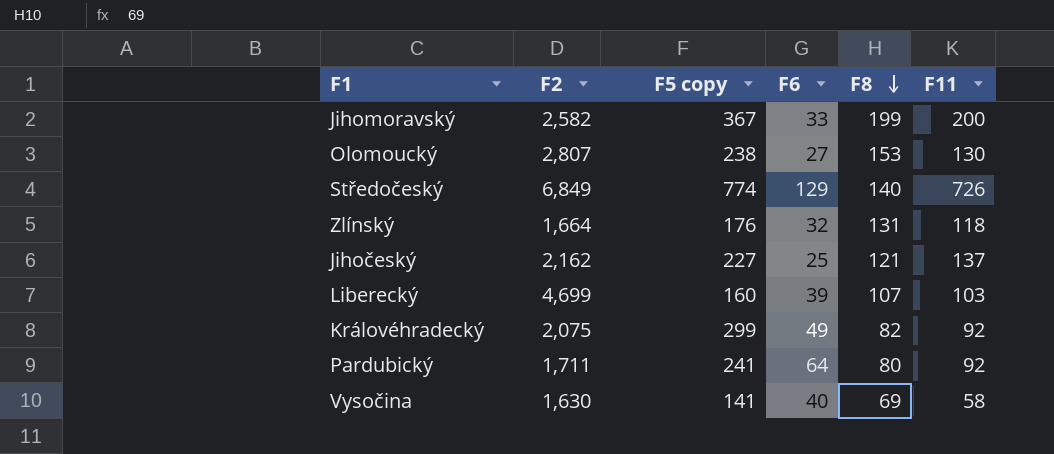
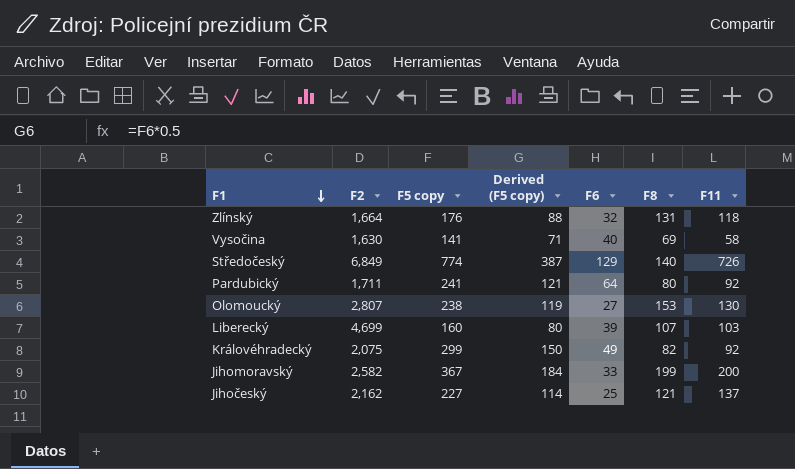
row order: F8 descending -> F1 descending
column Derived (F5 copy) | formula: none -> [F5 copy] * 0.5

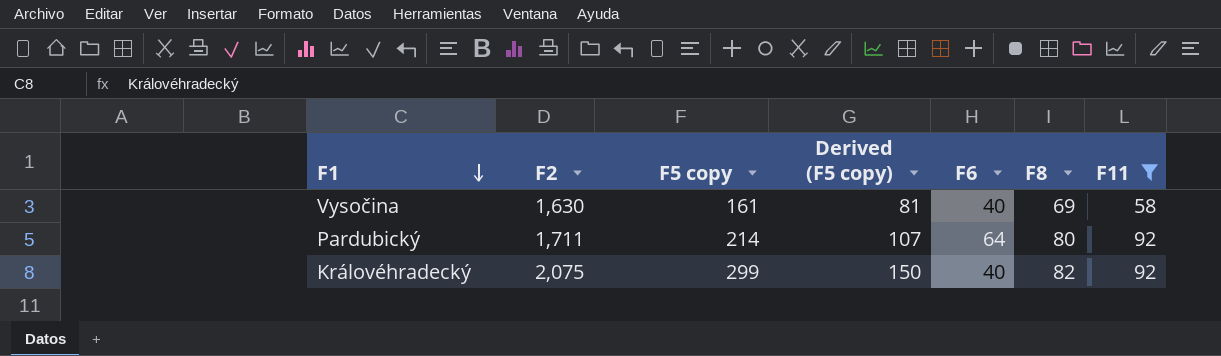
filter: none -> F11 <= 92
Vysočina | F5 copy: 141 -> 161
Vysočina | Derived (F5 copy): 71 -> 81
Pardubický | F5 copy: 241 -> 214
Pardubický | Derived (F5 copy): 121 -> 107
Královéhradecký | F6: 49 -> 40

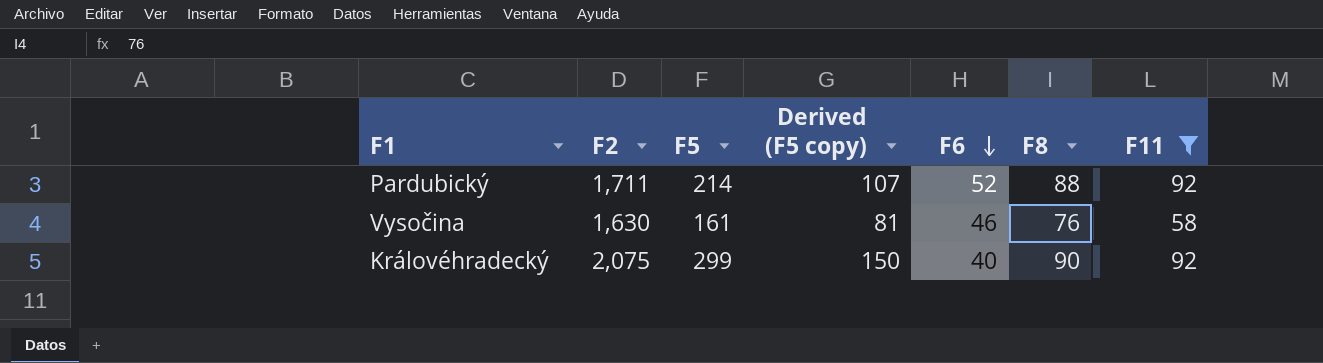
row order: F1 descending -> F6 descending
column name: F5 copy -> F5
Pardubický | F6: 64 -> 52
Pardubický | F8: 80 -> 88
Vysočina | F6: 40 -> 46
Vysočina | F8: 69 -> 76
Královéhradecký | F8: 82 -> 90

